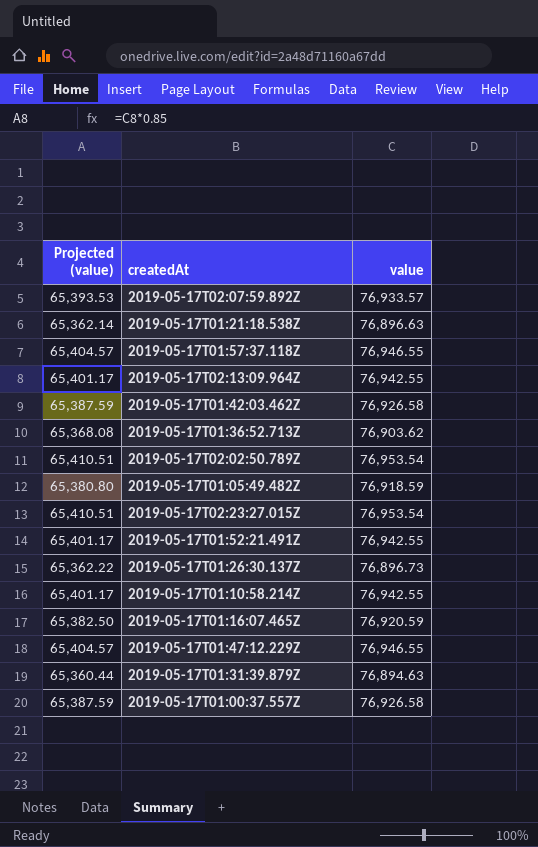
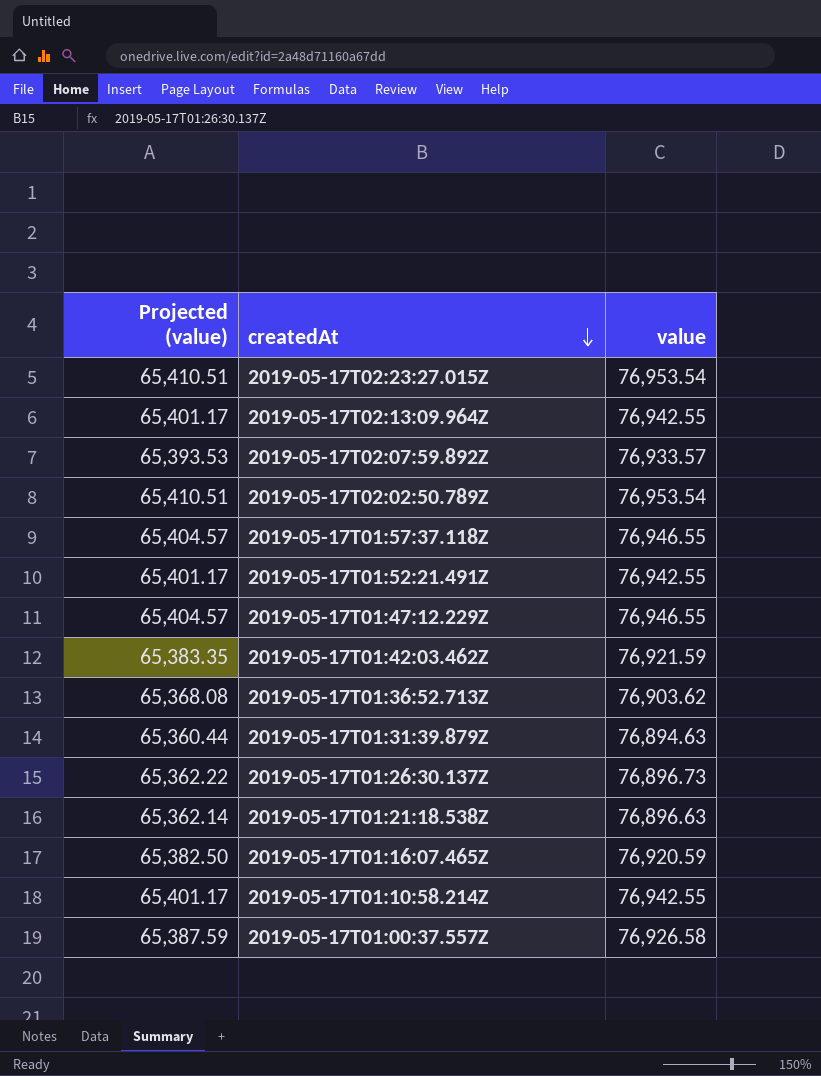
row order: none -> createdAt descending
row 2019-05-17T01:05:49.482Z: 65,380.80 | 76,918.59 -> none
2019-05-17T01:42:03.462Z | Projected (value): 65,387.59 -> 65,383.35
2019-05-17T01:42:03.462Z | value: 76,926.58 -> 76,921.59

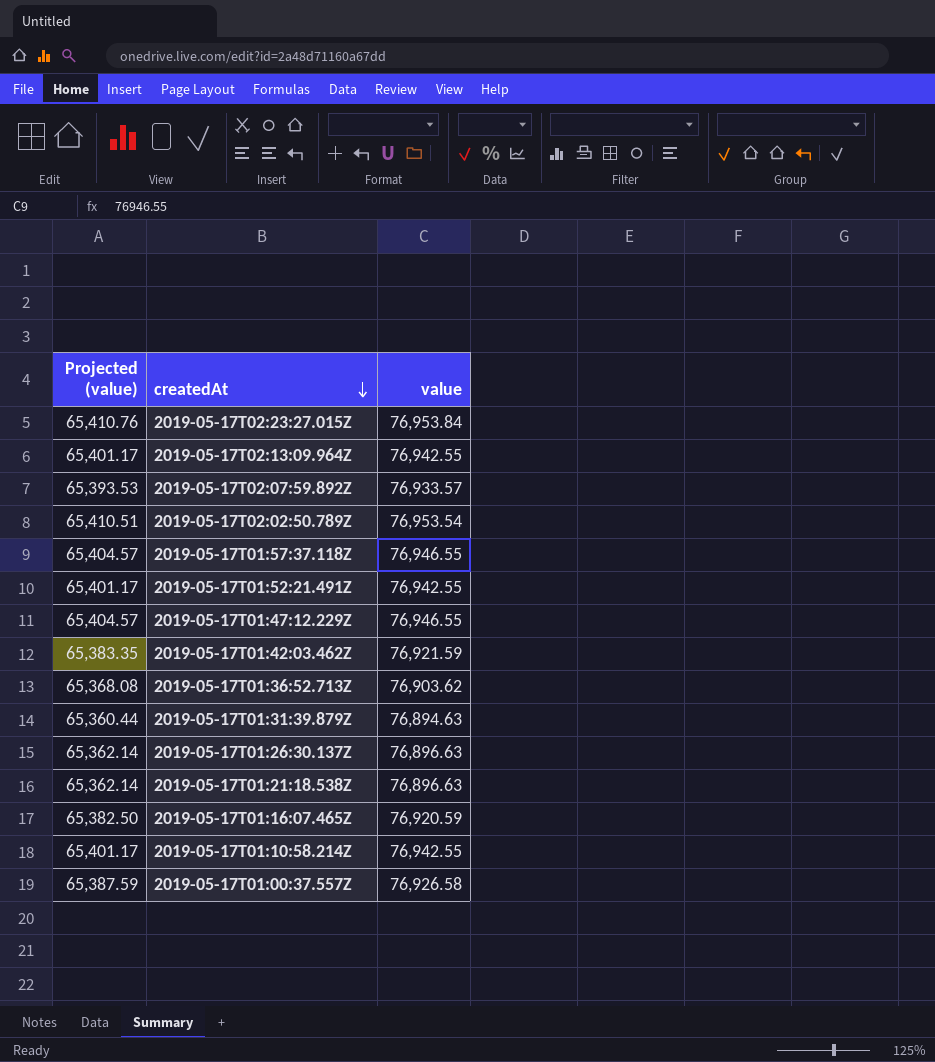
2019-05-17T02:23:27.015Z | Projected (value): 65,410.51 -> 65,410.76
2019-05-17T02:23:27.015Z | value: 76,953.54 -> 76,953.84
2019-05-17T01:26:30.137Z | Projected (value): 65,362.22 -> 65,362.14
2019-05-17T01:26:30.137Z | value: 76,896.73 -> 76,896.63

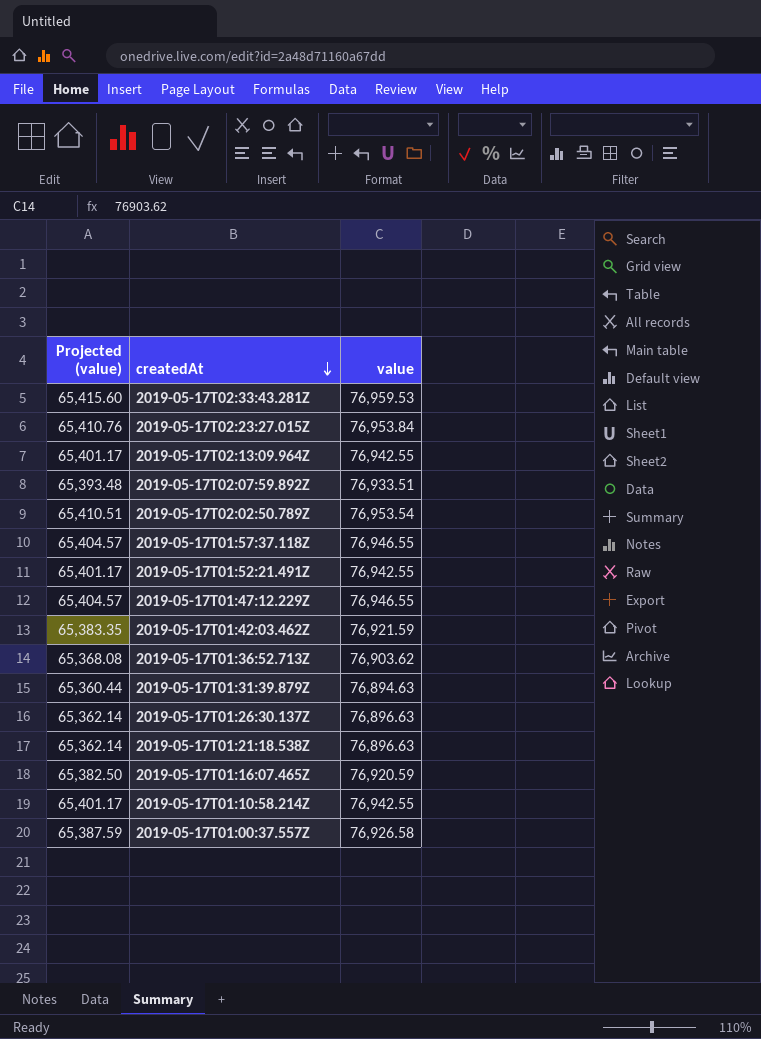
row 2019-05-17T02:33:43.281Z: none -> 65,415.60 | 76,959.53
2019-05-17T02:07:59.892Z | Projected (value): 65,393.53 -> 65,393.48
2019-05-17T02:07:59.892Z | value: 76,933.57 -> 76,933.51

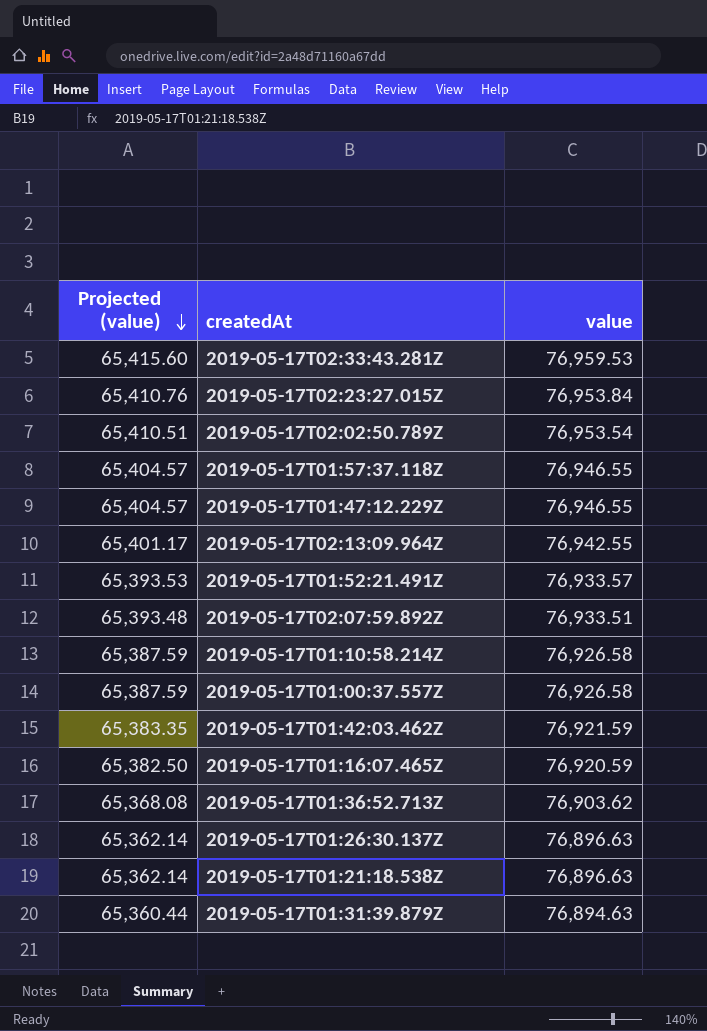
row order: createdAt descending -> Projected (value) descending
2019-05-17T01:52:21.491Z | Projected (value): 65,401.17 -> 65,393.53
2019-05-17T01:52:21.491Z | value: 76,942.55 -> 76,933.57
2019-05-17T01:10:58.214Z | Projected (value): 65,401.17 -> 65,387.59
2019-05-17T01:10:58.214Z | value: 76,942.55 -> 76,926.58

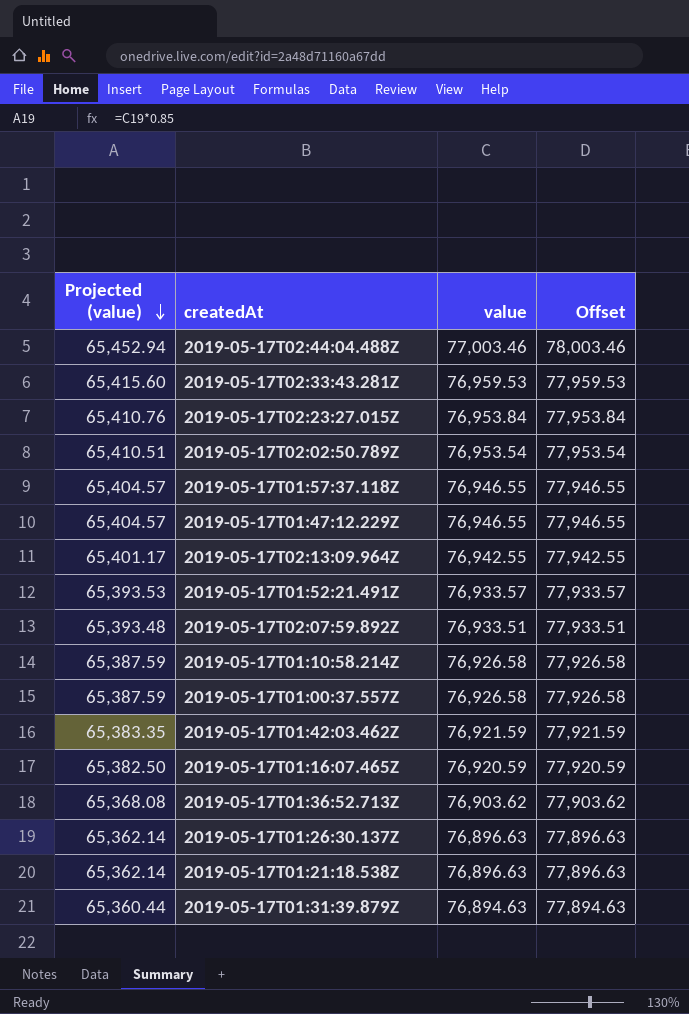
column Offset | formula: none -> [value] + 1000
row 2019-05-17T02:44:04.488Z: none -> 65,452.94 | 77,003.46 | 78,003.46

